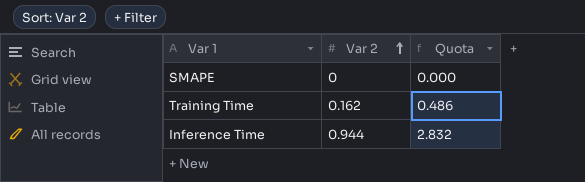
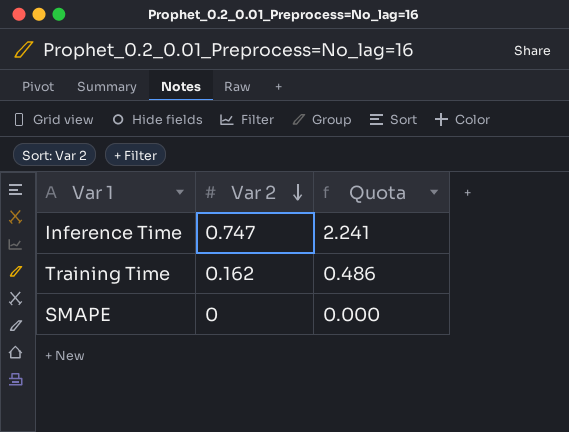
row order: Var 2 ascending -> Var 2 descending
Inference Time | Var 2: 0.944 -> 0.747
Inference Time | Quota: 2.832 -> 2.241

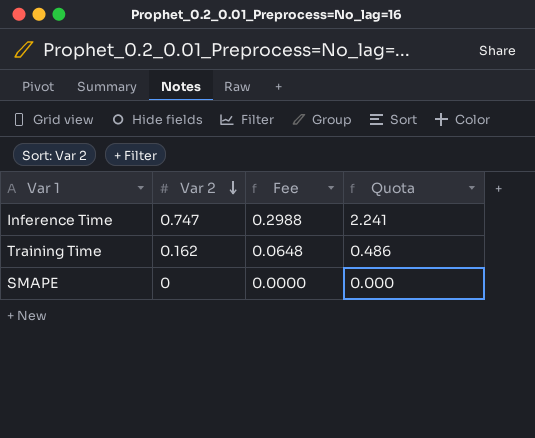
column Fee | formula: none -> [Var 2] * 0.4

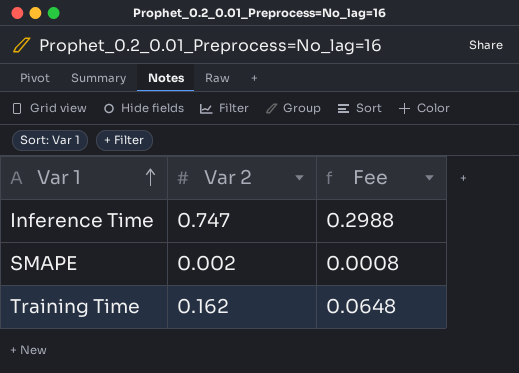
row order: Var 2 descending -> Var 1 ascending
column Quota | formula: [Var 2] * 3 -> none
SMAPE | Var 2: 0 -> 0.002
SMAPE | Fee: 0.0000 -> 0.0008

